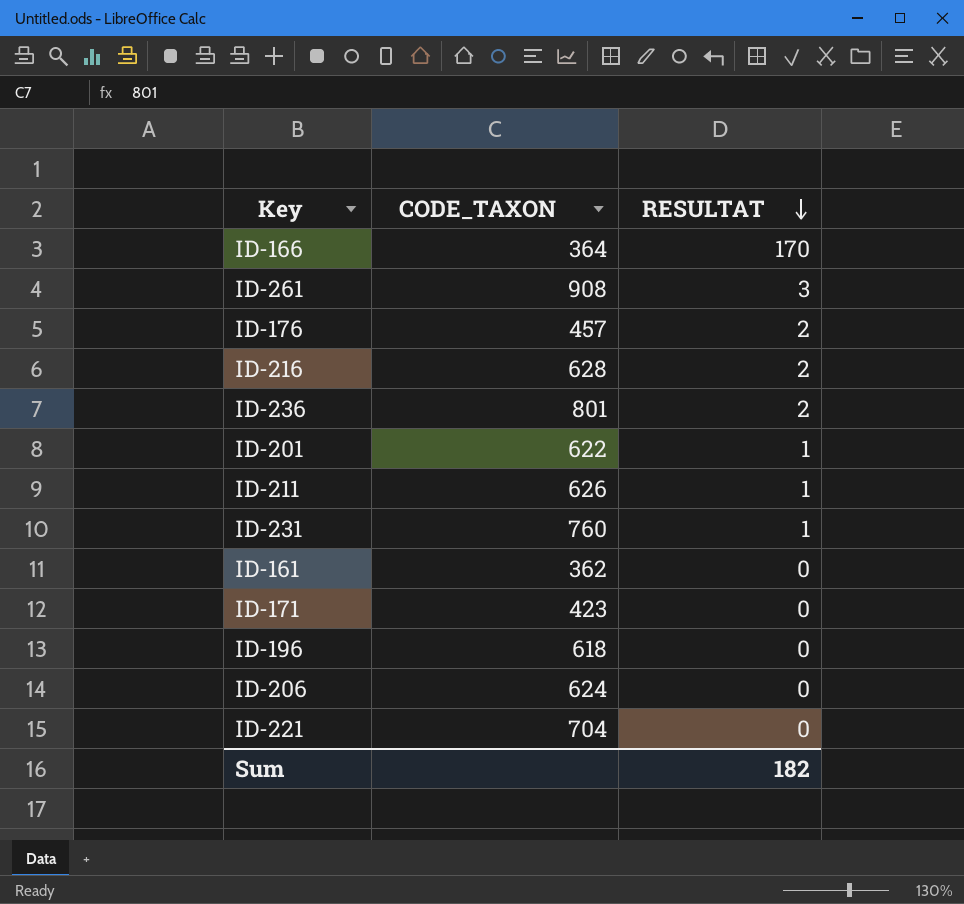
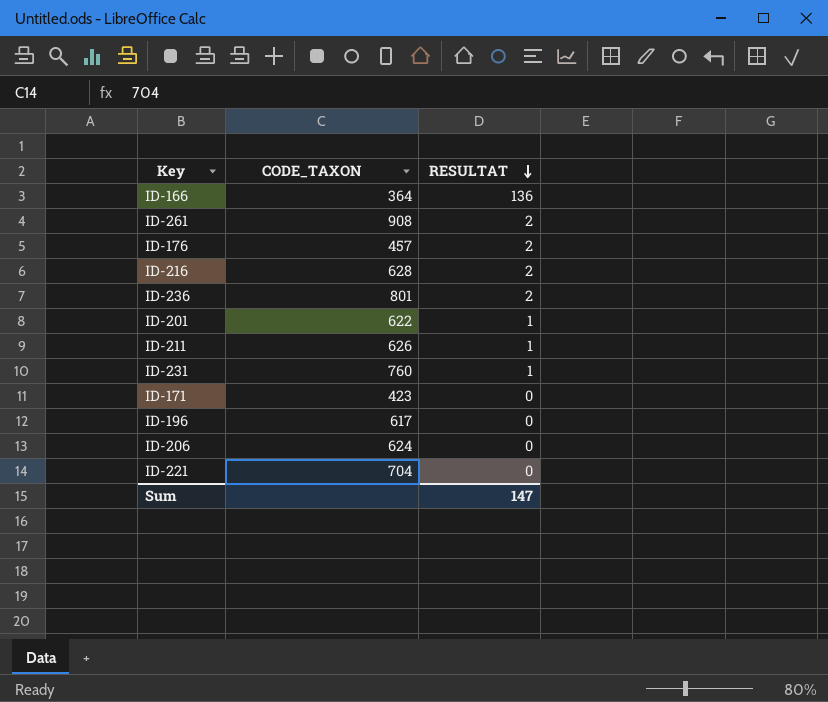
row ID-161: 362 | 0 -> none
ID-166 | RESULTAT: 170 -> 136
ID-261 | RESULTAT: 3 -> 2
ID-196 | CODE_TAXON: 618 -> 617
Sum | RESULTAT: 182 -> 147

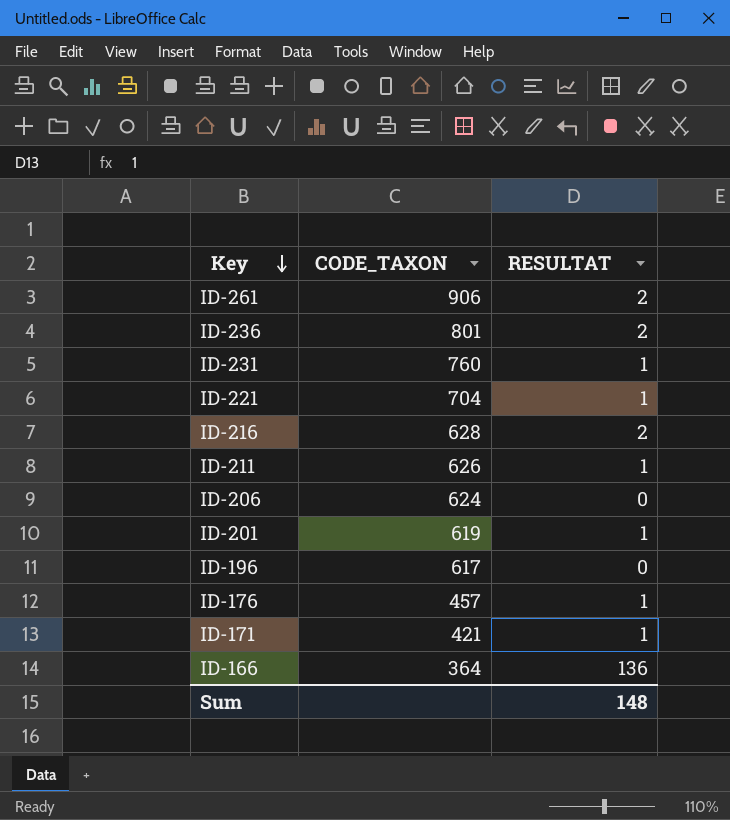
row order: RESULTAT descending -> Key descending
ID-261 | CODE_TAXON: 908 -> 906
ID-221 | RESULTAT: 0 -> 1
ID-201 | CODE_TAXON: 622 -> 619
ID-176 | RESULTAT: 2 -> 1
ID-171 | CODE_TAXON: 423 -> 421
ID-171 | RESULTAT: 0 -> 1
Sum | RESULTAT: 147 -> 148

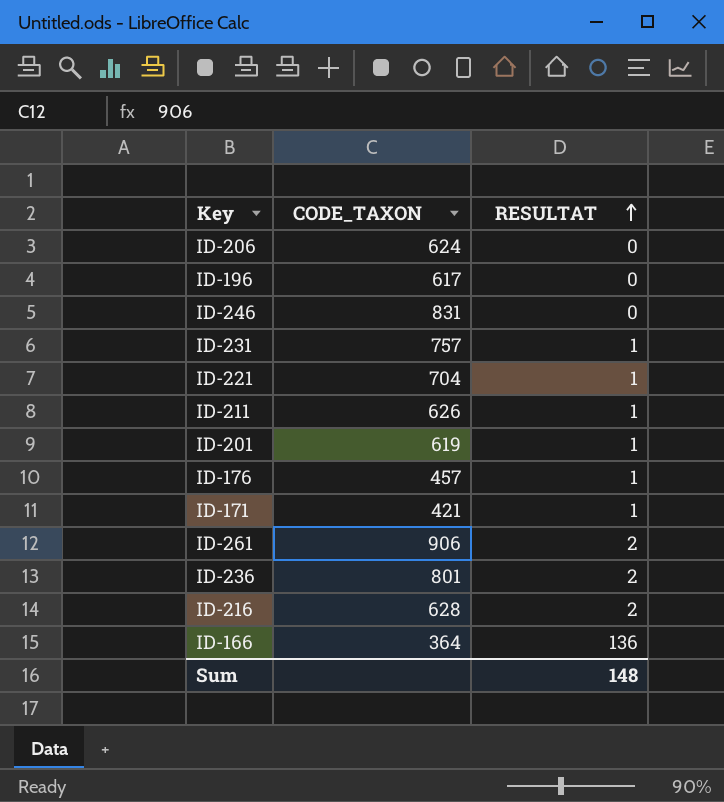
row order: Key descending -> RESULTAT ascending
row ID-246: none -> 831 | 0
ID-231 | CODE_TAXON: 760 -> 757

